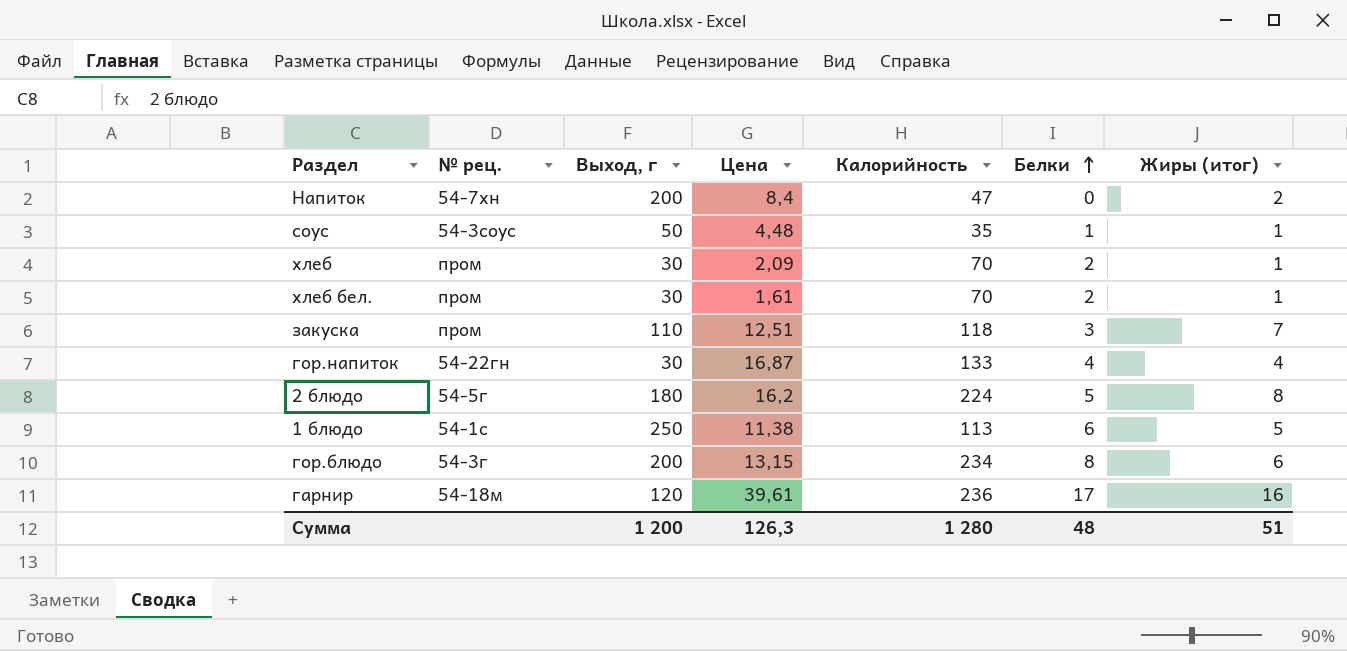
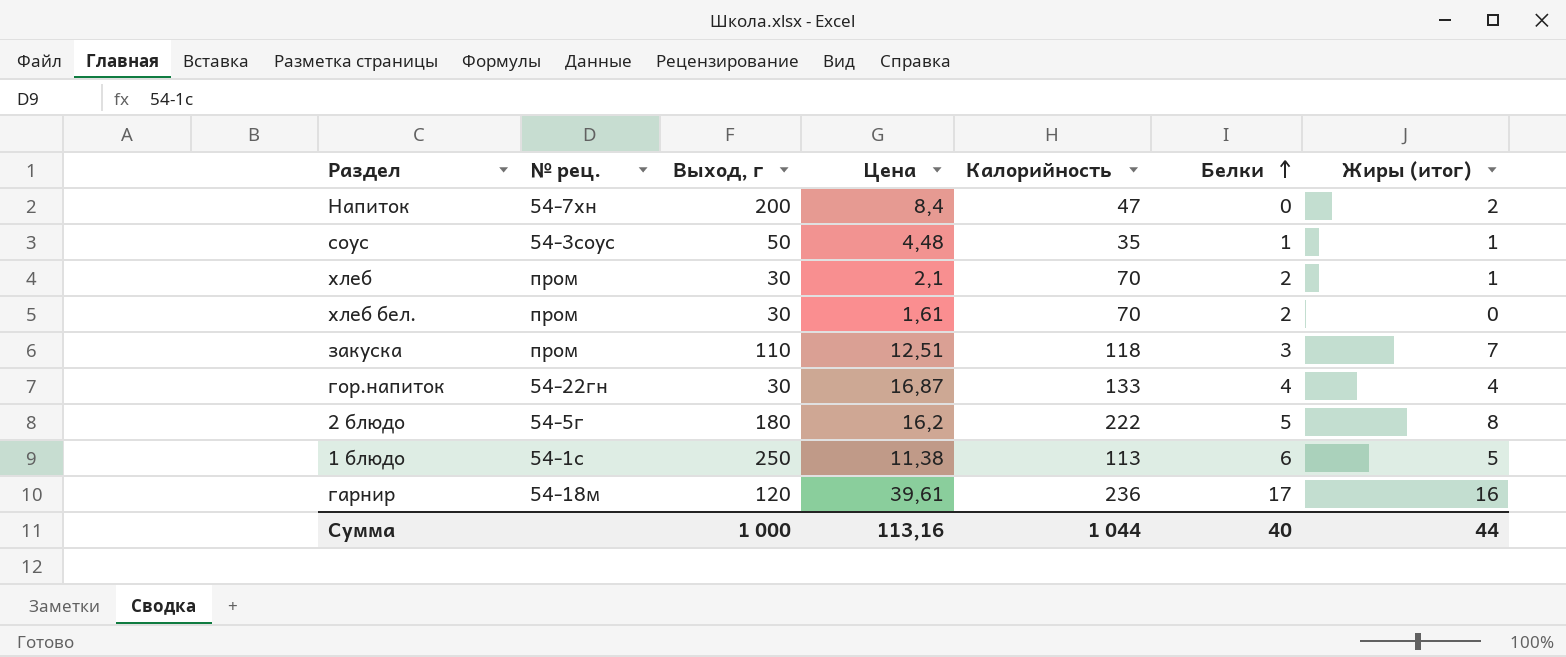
row гор.блюдо: 54-3г | 200 | 13,15 | 234 | 8 | 6 -> none
хлеб | Цена: 2,09 -> 2,1
хлеб бел. | Жиры (итог): 1 -> 0
2 блюдо | Калорийность: 224 -> 222
Сумма | Выход, г: 1 200 -> 1 000
Сумма | Цена: 126,3 -> 113,16
Сумма | Калорийность: 1 280 -> 1 044
Сумма | Белки: 48 -> 40
Сумма | Жиры (итог): 51 -> 44

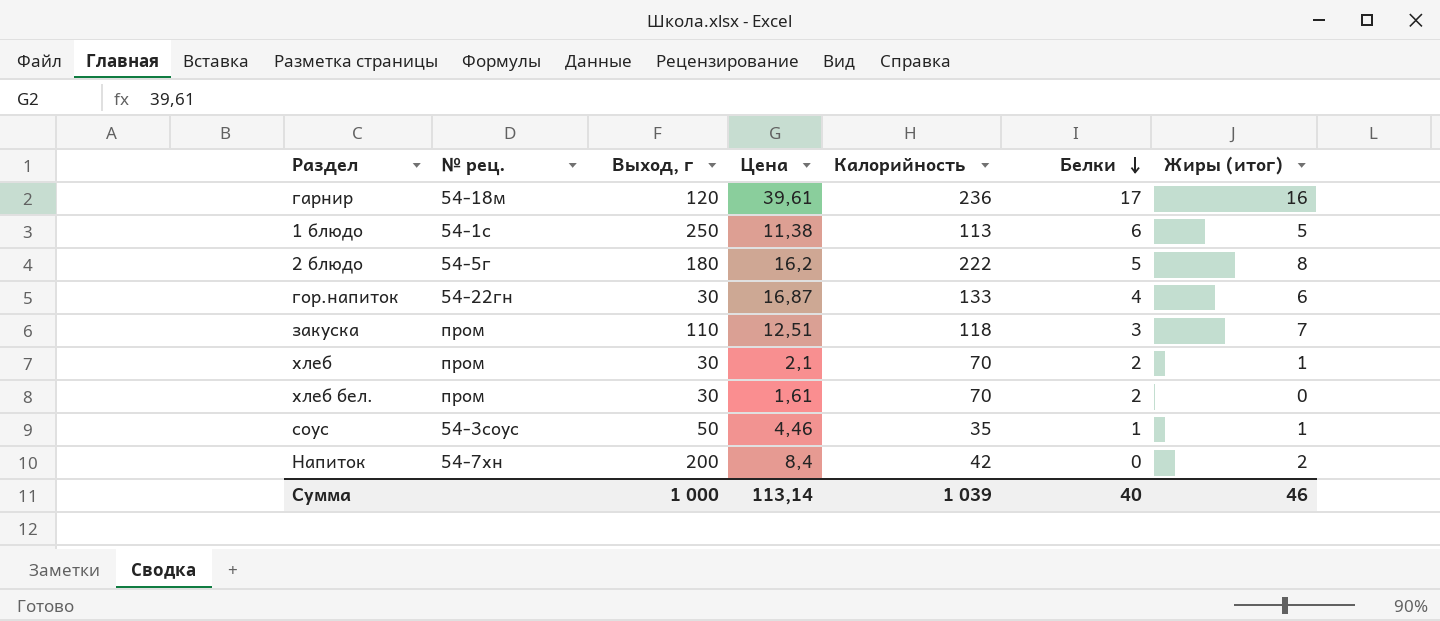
row order: Белки ascending -> Белки descending
гор.напиток | Жиры (итог): 4 -> 6
соус | Цена: 4,48 -> 4,46
Напиток | Калорийность: 47 -> 42
Сумма | Цена: 113,16 -> 113,14
Сумма | Калорийность: 1 044 -> 1 039
Сумма | Жиры (итог): 44 -> 46

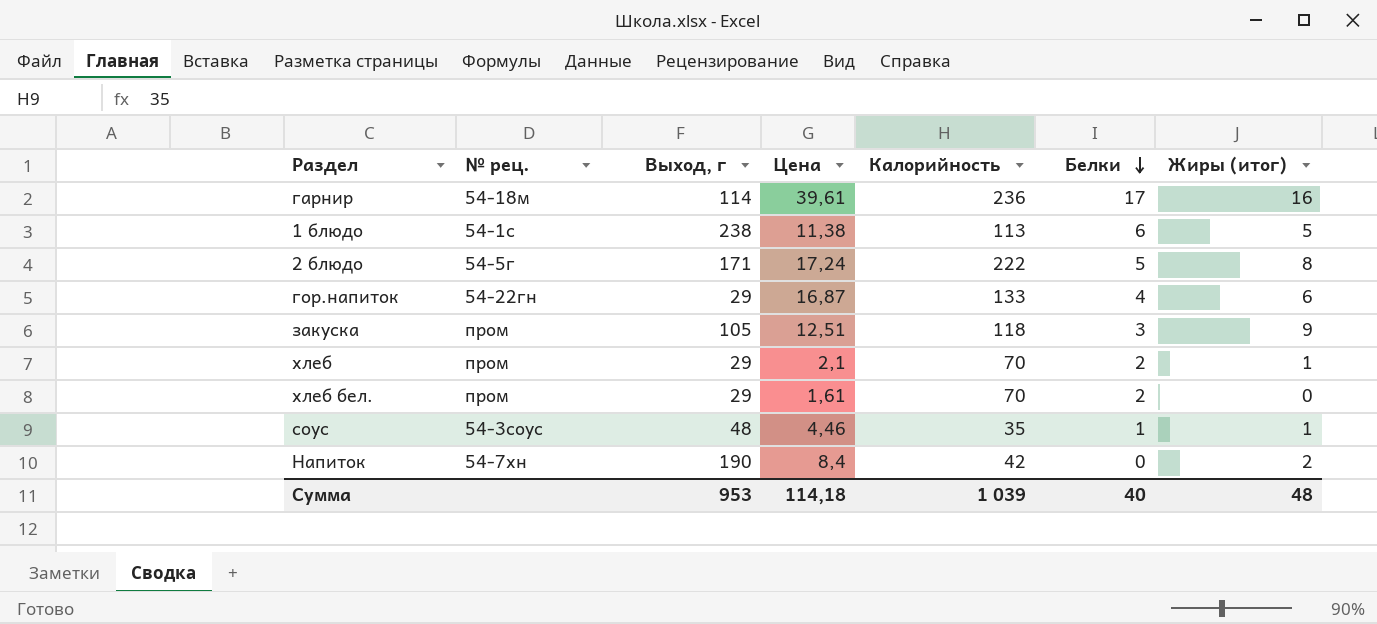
гарнир | Выход, г: 120 -> 114
1 блюдо | Выход, г: 250 -> 238
2 блюдо | Выход, г: 180 -> 171
2 блюдо | Цена: 16,2 -> 17,24
гор.напиток | Выход, г: 30 -> 29
закуска | Выход, г: 110 -> 105
закуска | Жиры (итог): 7 -> 9
хлеб | Выход, г: 30 -> 29
хлеб бел. | Выход, г: 30 -> 29
соус | Выход, г: 50 -> 48
Напиток | Выход, г: 200 -> 190
Сумма | Выход, г: 1 000 -> 953
Сумма | Цена: 113,14 -> 114,18
Сумма | Жиры (итог): 46 -> 48

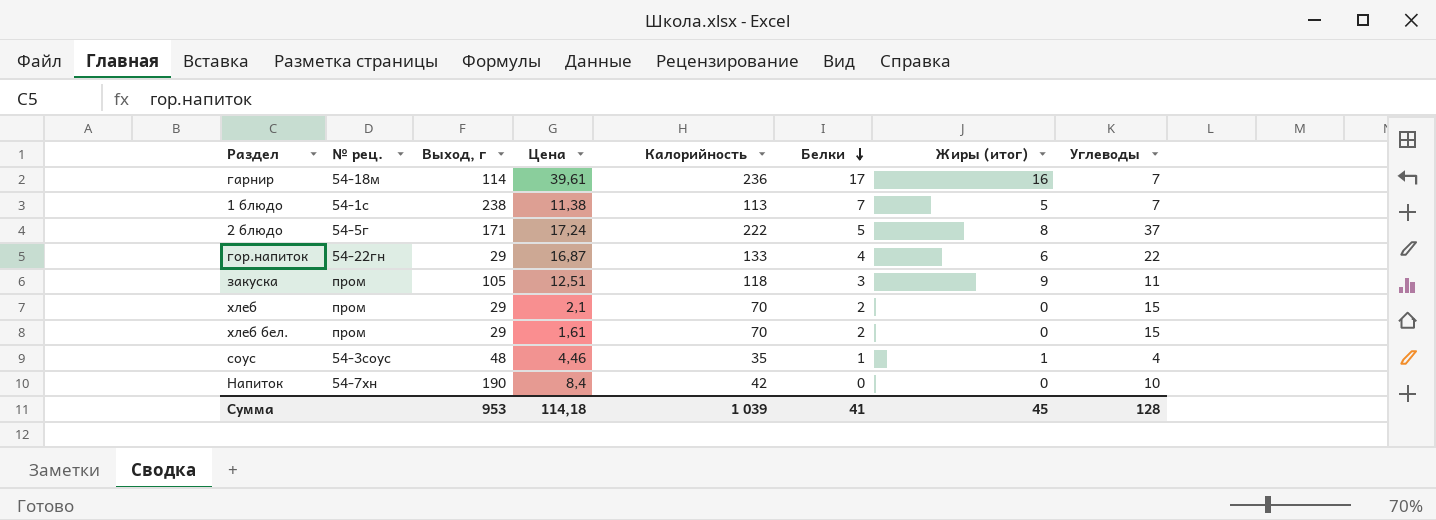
column Углеводы | position: none -> 8
1 блюдо | Белки: 6 -> 7
хлеб | Жиры (итог): 1 -> 0
Напиток | Жиры (итог): 2 -> 0
Сумма | Белки: 40 -> 41
Сумма | Жиры (итог): 48 -> 45

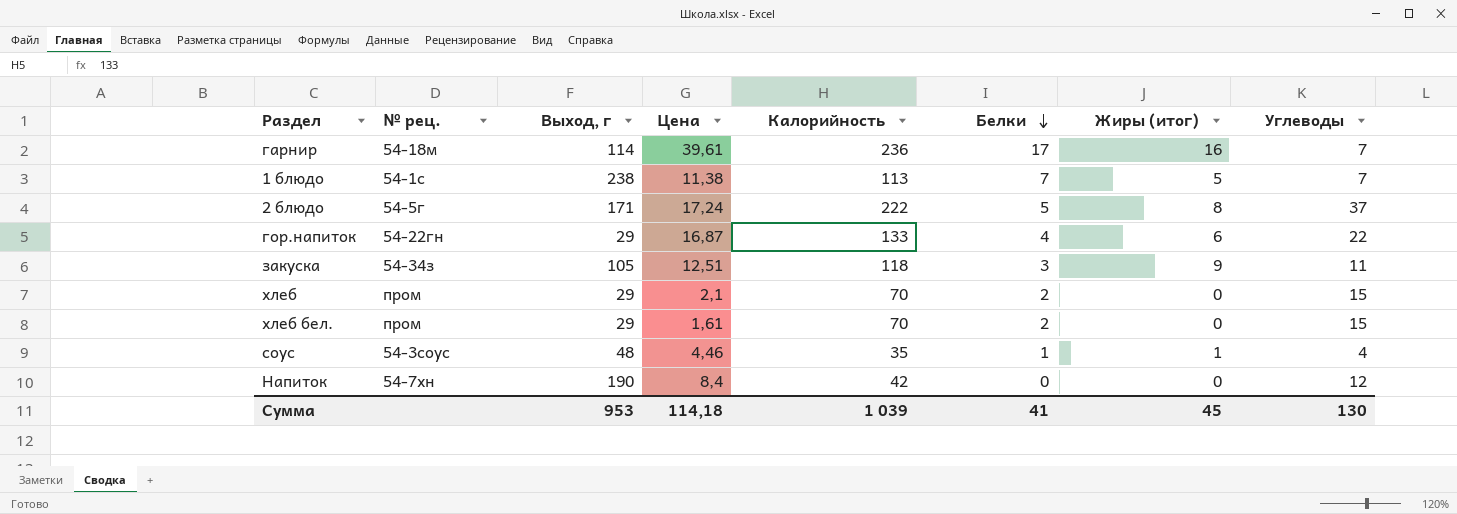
закуска | № рец.: пром -> 54-34з
Напиток | Углеводы: 10 -> 12
Сумма | Углеводы: 128 -> 130

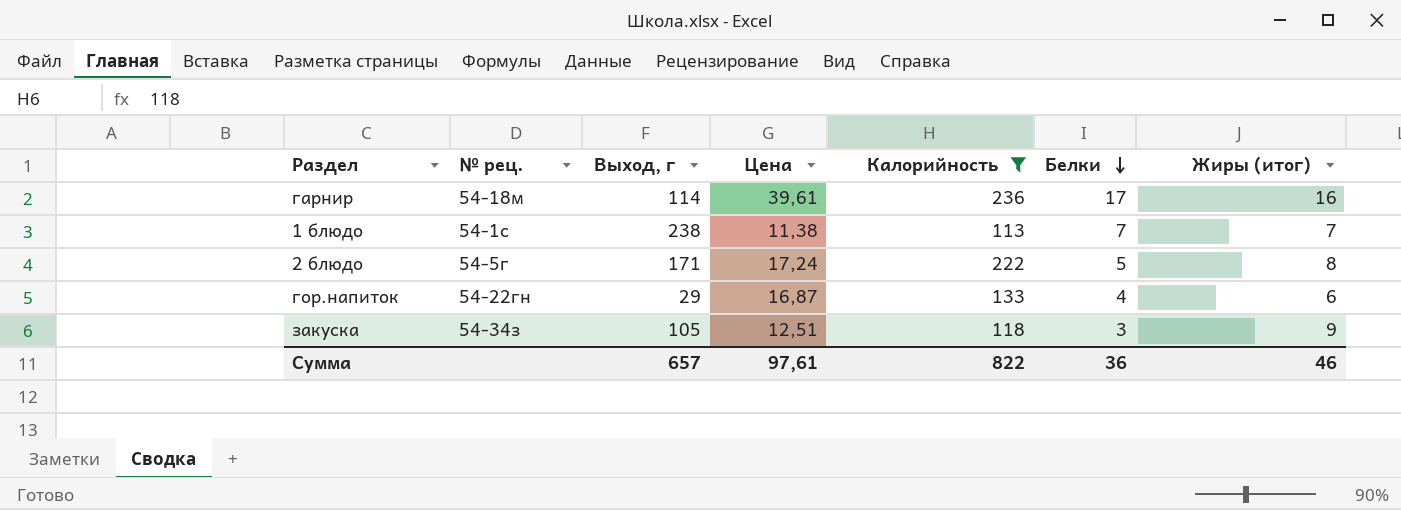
filter: none -> Калорийность >= 113
column Углеводы | position: 8 -> none
1 блюдо | Жиры (итог): 5 -> 7
Сумма | Выход, г: 953 -> 657
Сумма | Цена: 114,18 -> 97,61
Сумма | Калорийность: 1 039 -> 822
Сумма | Белки: 41 -> 36
Сумма | Жиры (итог): 45 -> 46

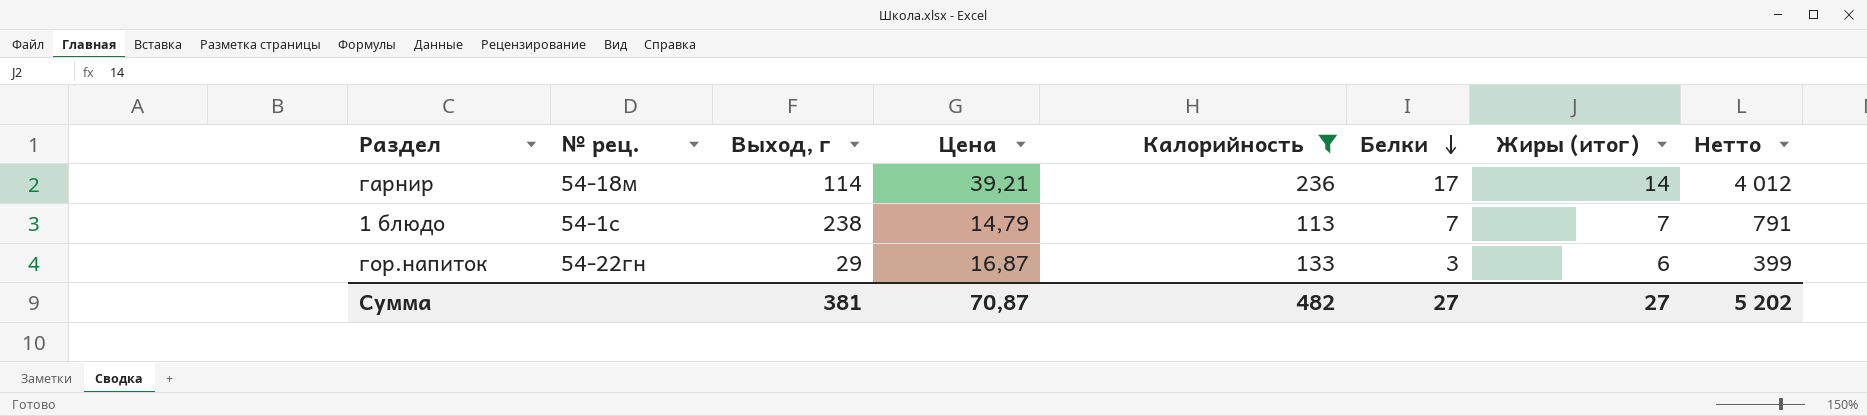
column Нетто | formula: none -> [Калорийность] * [Белки]
row 2 блюдо: 54-5г | 171 | 17,24 | 222 | 5 | 8 -> none
row закуска: 54-34з | 105 | 12,51 | 118 | 3 | 9 -> none
гарнир | Цена: 39,61 -> 39,21
гарнир | Жиры (итог): 16 -> 14
1 блюдо | Цена: 11,38 -> 14,79
гор.напиток | Белки: 4 -> 3
Сумма | Выход, г: 657 -> 381
Сумма | Цена: 97,61 -> 70,87
Сумма | Калорийность: 822 -> 482
Сумма | Белки: 36 -> 27
Сумма | Жиры (итог): 46 -> 27

